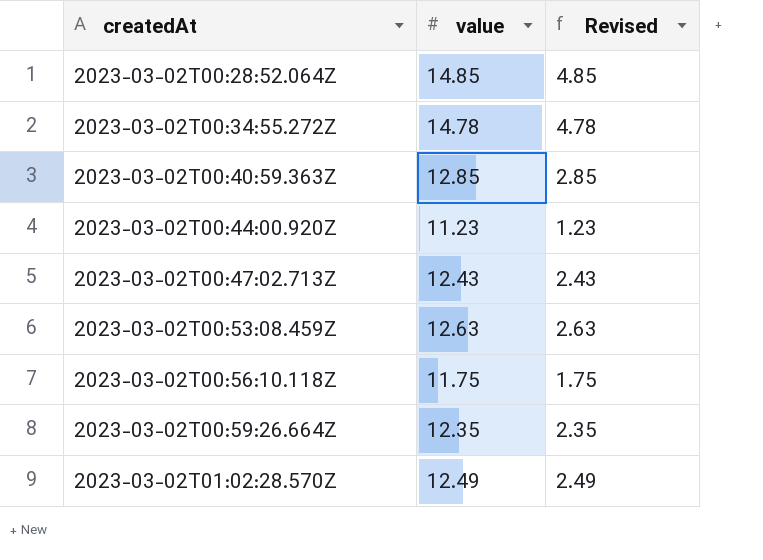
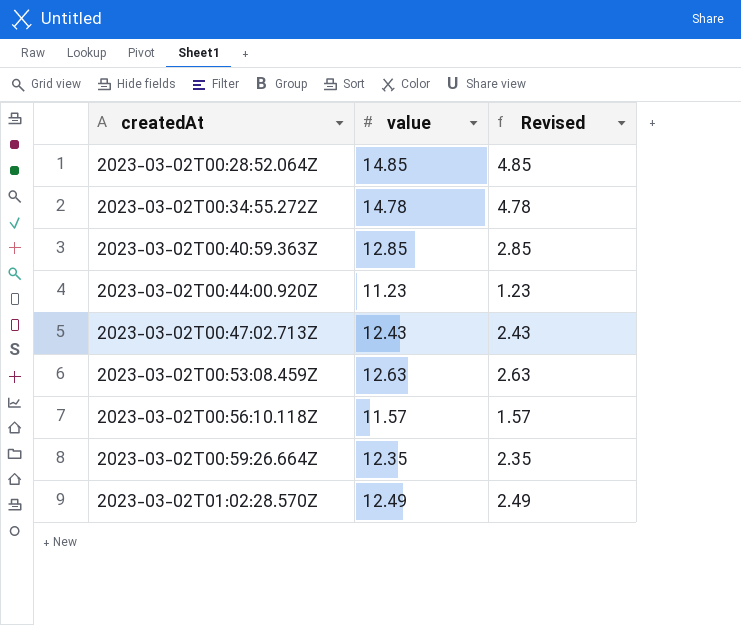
2023-03-02T00:56:10.118Z | value: 11.75 -> 11.57
2023-03-02T00:56:10.118Z | Revised: 1.75 -> 1.57

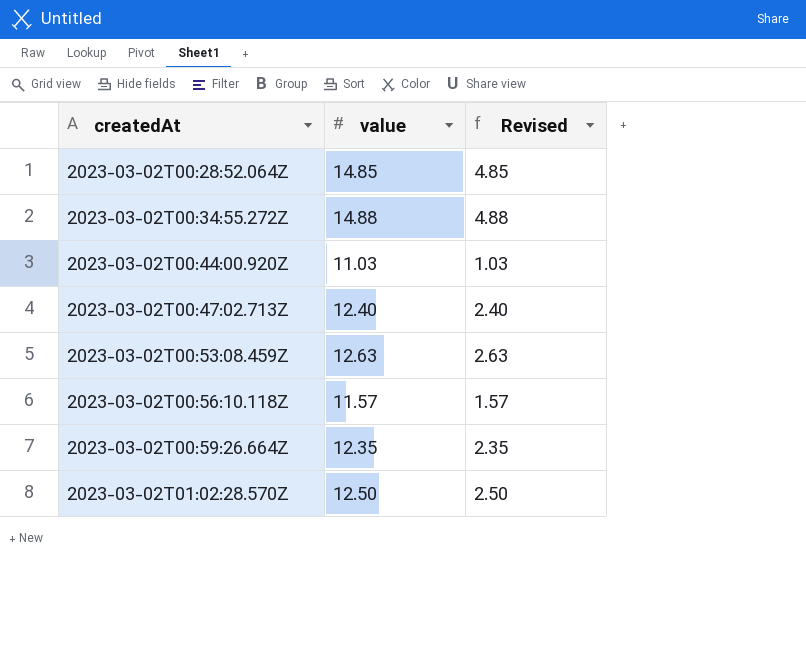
row 2023-03-02T00:40:59.363Z: 12.85 | 2.85 -> none
2023-03-02T00:34:55.272Z | value: 14.78 -> 14.88
2023-03-02T00:34:55.272Z | Revised: 4.78 -> 4.88
2023-03-02T00:44:00.920Z | value: 11.23 -> 11.03
2023-03-02T00:44:00.920Z | Revised: 1.23 -> 1.03
2023-03-02T00:47:02.713Z | value: 12.43 -> 12.40
2023-03-02T00:47:02.713Z | Revised: 2.43 -> 2.40
2023-03-02T01:02:28.570Z | value: 12.49 -> 12.50
2023-03-02T01:02:28.570Z | Revised: 2.49 -> 2.50

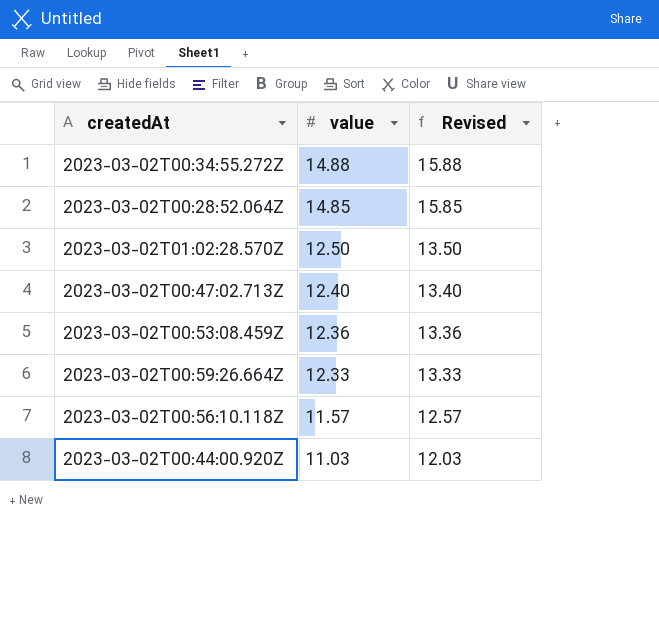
row order: createdAt ascending -> value descending
column Revised | formula: [value] - 10 -> [value] + 1
2023-03-02T00:53:08.459Z | value: 12.63 -> 12.36
2023-03-02T00:59:26.664Z | value: 12.35 -> 12.33

